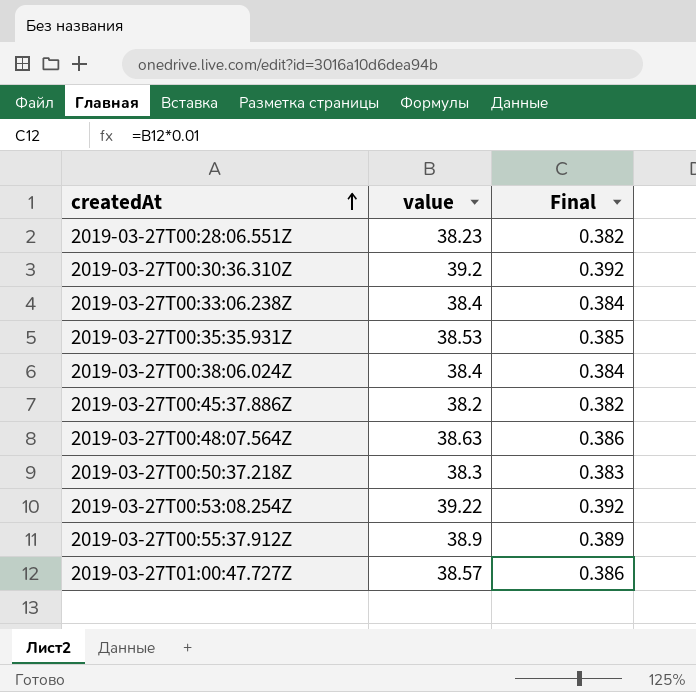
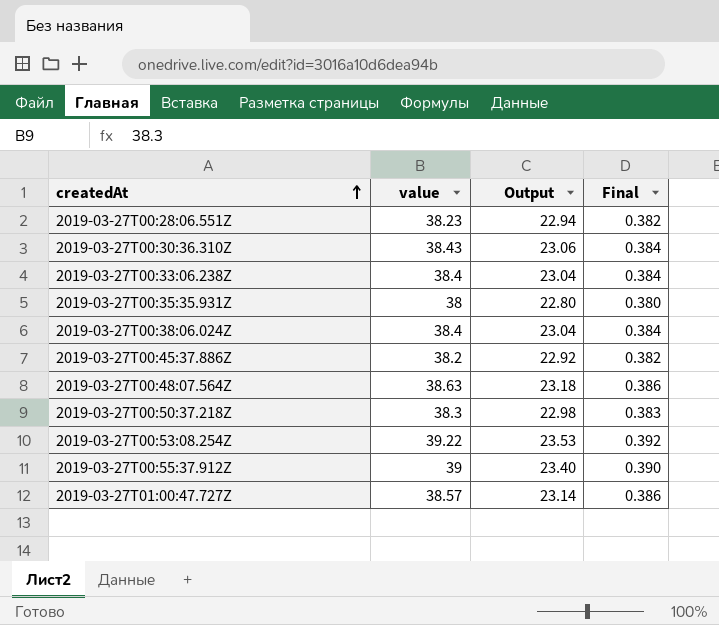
column Output | formula: none -> [value] * 0.6
2019-03-27T00:30:36.310Z | value: 39.2 -> 38.43
2019-03-27T00:30:36.310Z | Final: 0.392 -> 0.384
2019-03-27T00:35:35.931Z | value: 38.53 -> 38
2019-03-27T00:35:35.931Z | Final: 0.385 -> 0.380
2019-03-27T00:55:37.912Z | value: 38.9 -> 39
2019-03-27T00:55:37.912Z | Final: 0.389 -> 0.390

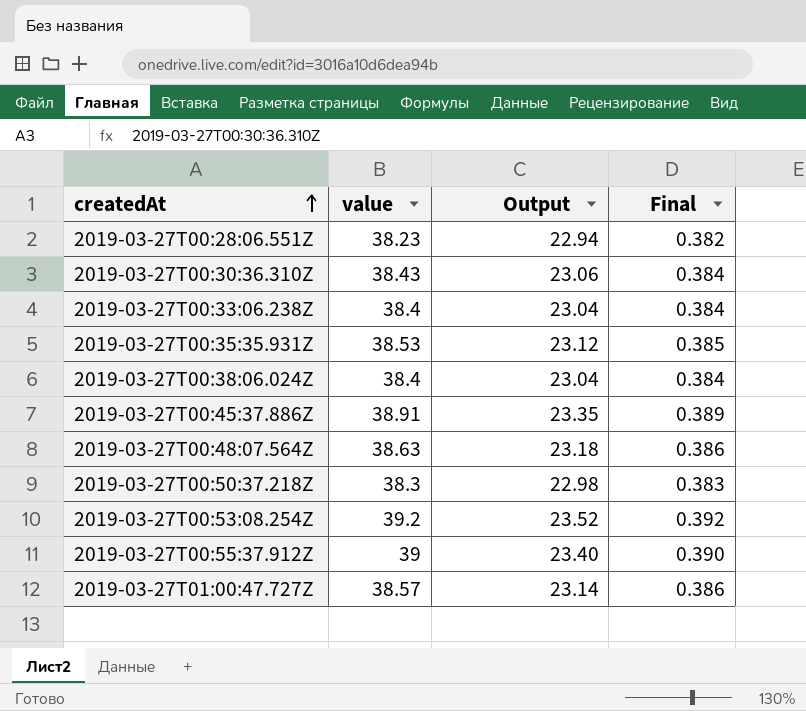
2019-03-27T00:35:35.931Z | value: 38 -> 38.53
2019-03-27T00:35:35.931Z | Output: 22.80 -> 23.12
2019-03-27T00:35:35.931Z | Final: 0.380 -> 0.385
2019-03-27T00:45:37.886Z | value: 38.2 -> 38.91
2019-03-27T00:45:37.886Z | Output: 22.92 -> 23.35
2019-03-27T00:45:37.886Z | Final: 0.382 -> 0.389
2019-03-27T00:53:08.254Z | value: 39.22 -> 39.2
2019-03-27T00:53:08.254Z | Output: 23.53 -> 23.52

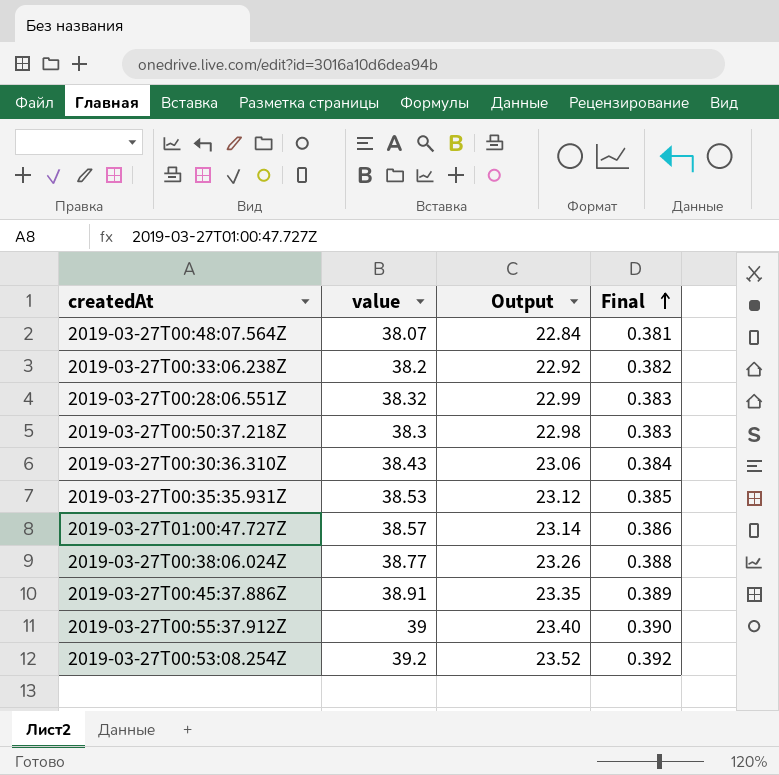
row order: createdAt ascending -> Final ascending
2019-03-27T00:48:07.564Z | value: 38.63 -> 38.07
2019-03-27T00:48:07.564Z | Output: 23.18 -> 22.84
2019-03-27T00:48:07.564Z | Final: 0.386 -> 0.381
2019-03-27T00:33:06.238Z | value: 38.4 -> 38.2
2019-03-27T00:33:06.238Z | Output: 23.04 -> 22.92
2019-03-27T00:33:06.238Z | Final: 0.384 -> 0.382
2019-03-27T00:28:06.551Z | value: 38.23 -> 38.32
2019-03-27T00:28:06.551Z | Output: 22.94 -> 22.99
2019-03-27T00:28:06.551Z | Final: 0.382 -> 0.383
2019-03-27T00:38:06.024Z | value: 38.4 -> 38.77
2019-03-27T00:38:06.024Z | Output: 23.04 -> 23.26
2019-03-27T00:38:06.024Z | Final: 0.384 -> 0.388

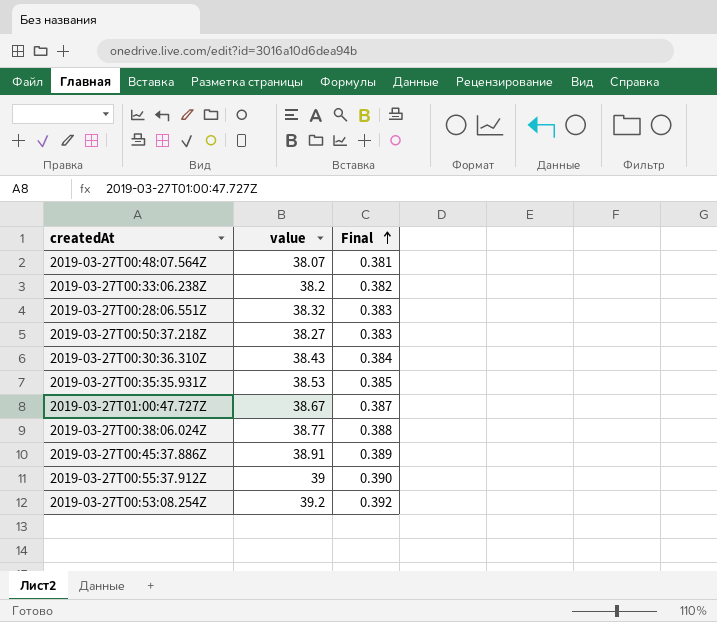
column Output | formula: [value] * 0.6 -> none
2019-03-27T00:50:37.218Z | value: 38.3 -> 38.27
2019-03-27T01:00:47.727Z | value: 38.57 -> 38.67
2019-03-27T01:00:47.727Z | Final: 0.386 -> 0.387

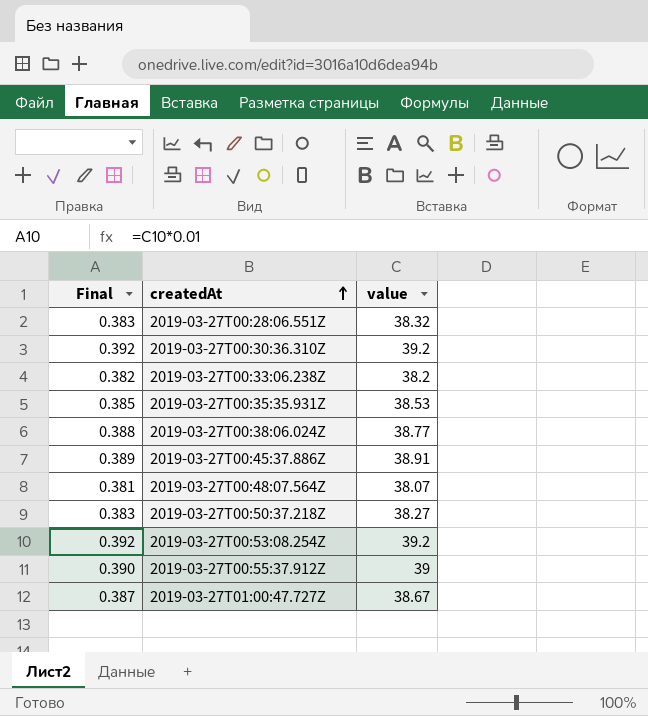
row order: Final ascending -> createdAt ascending
column Final | position: 3 -> 1
2019-03-27T00:30:36.310Z | Final: 0.384 -> 0.392
2019-03-27T00:30:36.310Z | value: 38.43 -> 39.2

